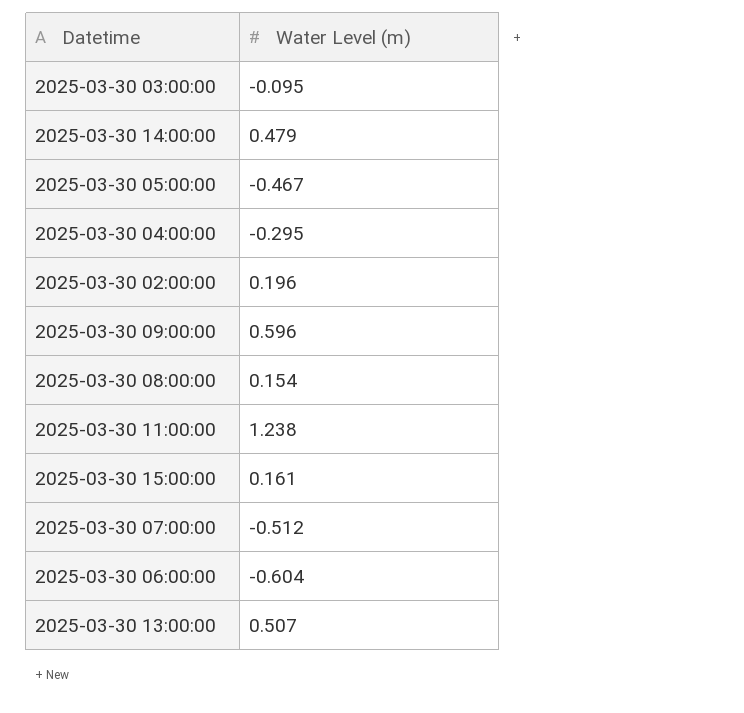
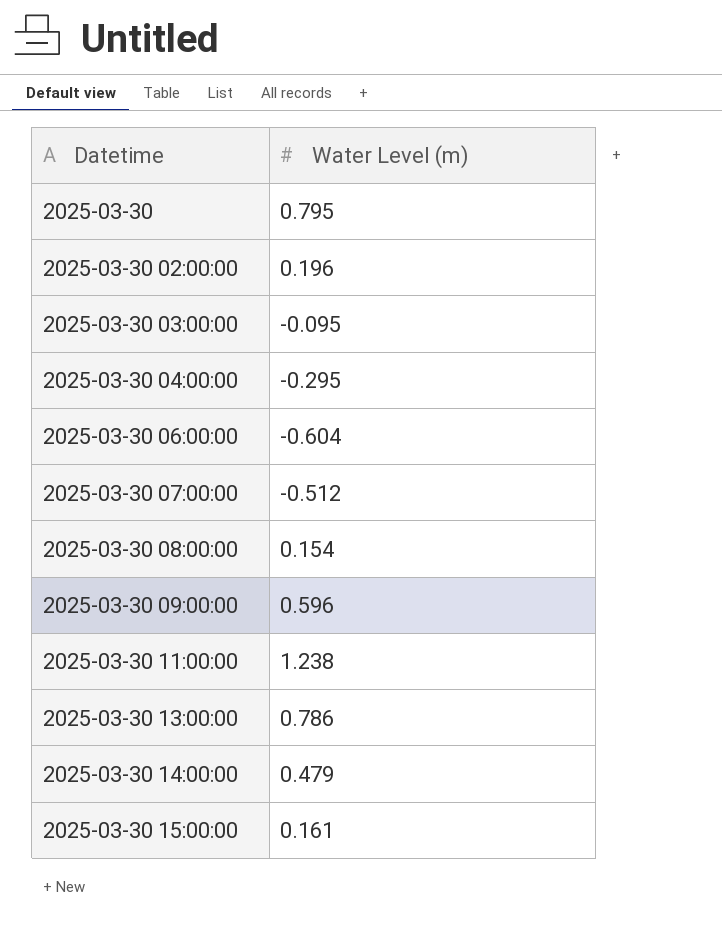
row order: none -> Datetime ascending
row 2025-03-30 05:00:00: -0.467 -> none
row 2025-03-30: none -> 0.795
2025-03-30 13:00:00 | Water Level (m): 0.507 -> 0.786

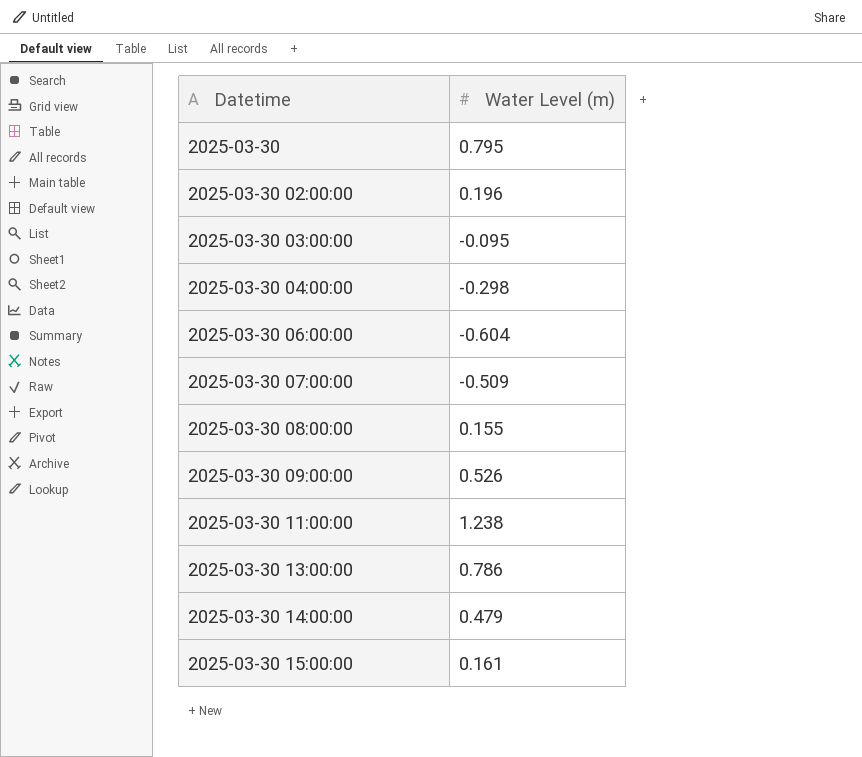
2025-03-30 04:00:00 | Water Level (m): -0.295 -> -0.298
2025-03-30 07:00:00 | Water Level (m): -0.512 -> -0.509
2025-03-30 08:00:00 | Water Level (m): 0.154 -> 0.155
2025-03-30 09:00:00 | Water Level (m): 0.596 -> 0.526

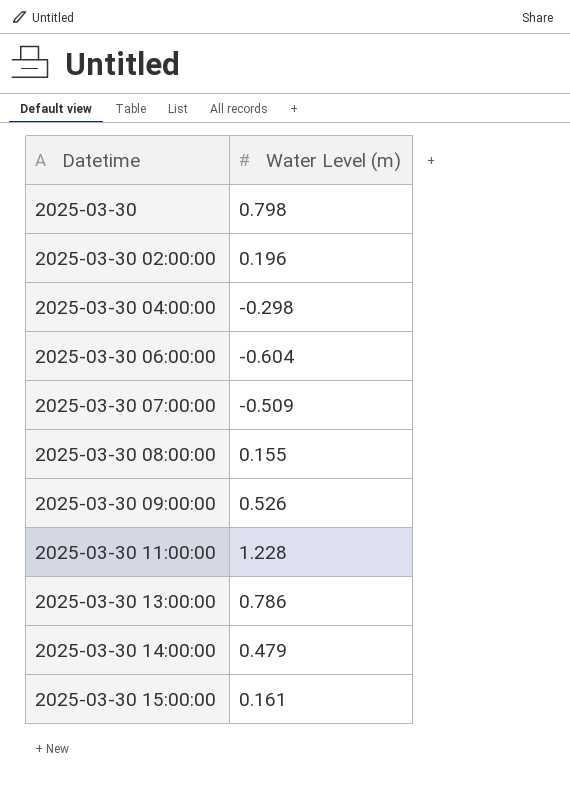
row 2025-03-30 03:00:00: -0.095 -> none
2025-03-30 | Water Level (m): 0.795 -> 0.798
2025-03-30 11:00:00 | Water Level (m): 1.238 -> 1.228

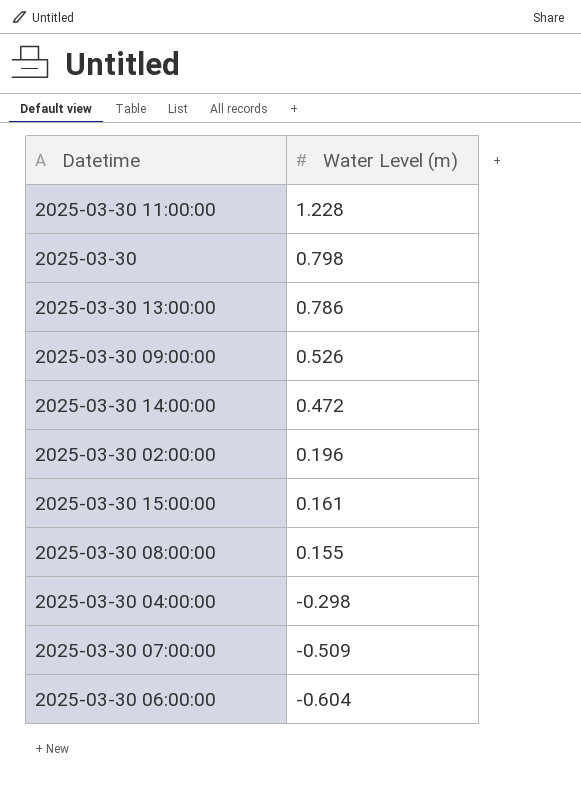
row order: Datetime ascending -> Water Level (m) descending
2025-03-30 14:00:00 | Water Level (m): 0.479 -> 0.472

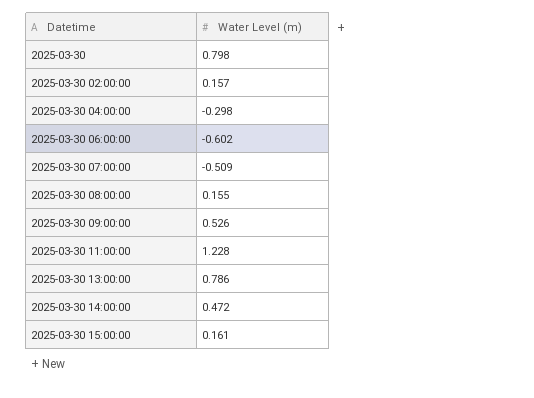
row order: Water Level (m) descending -> Datetime ascending
2025-03-30 02:00:00 | Water Level (m): 0.196 -> 0.157
2025-03-30 06:00:00 | Water Level (m): -0.604 -> -0.602

